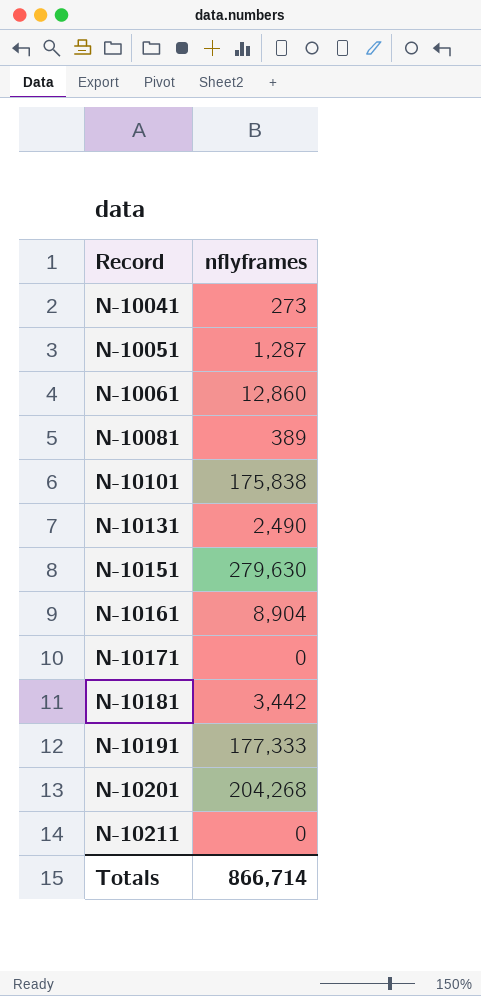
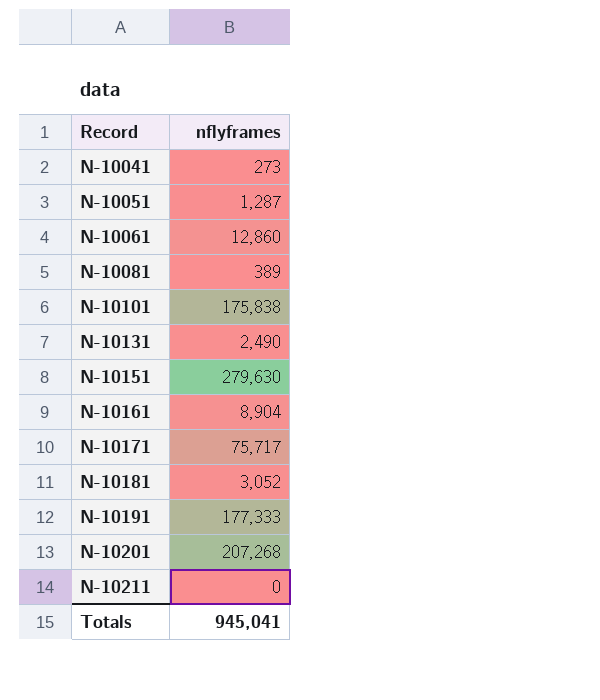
N-10171 | nflyframes: 0 -> 75,717
N-10181 | nflyframes: 3,442 -> 3,052
N-10201 | nflyframes: 204,268 -> 207,268
Totals | nflyframes: 866,714 -> 945,041

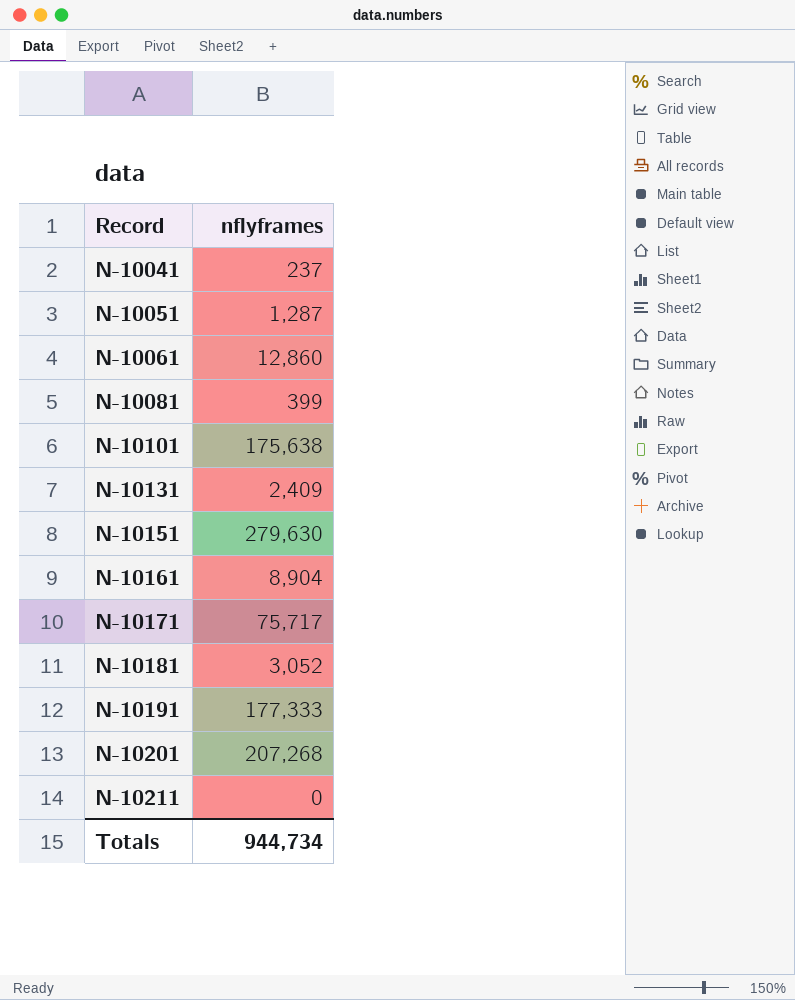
N-10041 | nflyframes: 273 -> 237
N-10081 | nflyframes: 389 -> 399
N-10101 | nflyframes: 175,838 -> 175,638
N-10131 | nflyframes: 2,490 -> 2,409
Totals | nflyframes: 945,041 -> 944,734

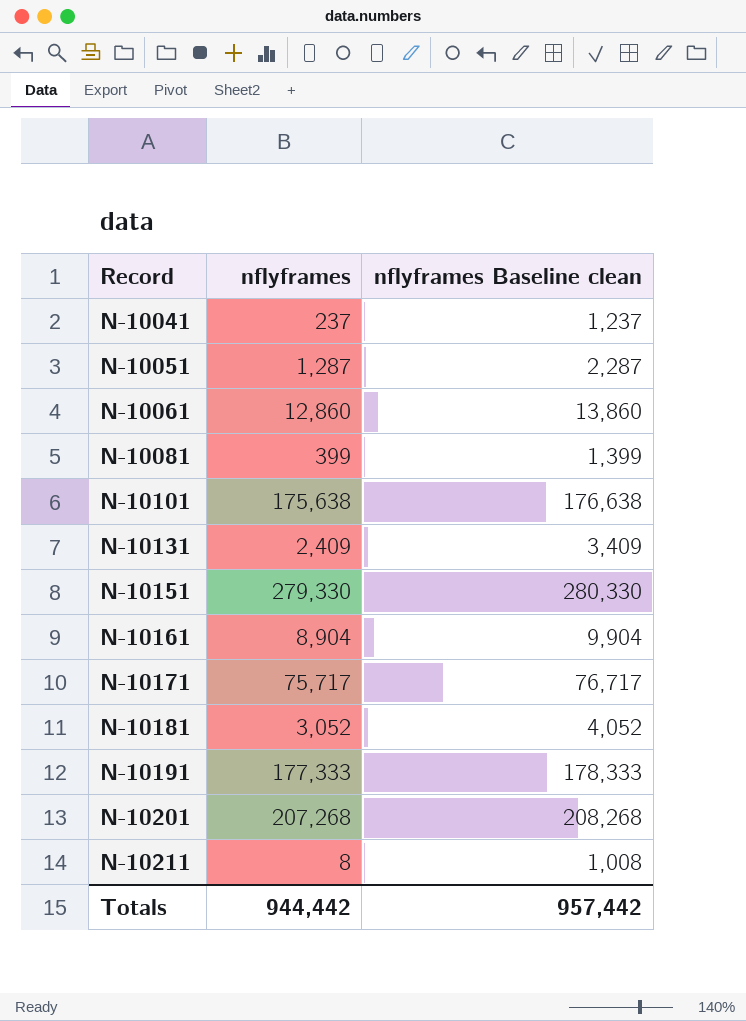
column nflyframes Baseline clean | formula: none -> [nflyframes] + 1000
N-10151 | nflyframes: 279,630 -> 279,330
N-10211 | nflyframes: 0 -> 8
Totals | nflyframes: 944,734 -> 944,442

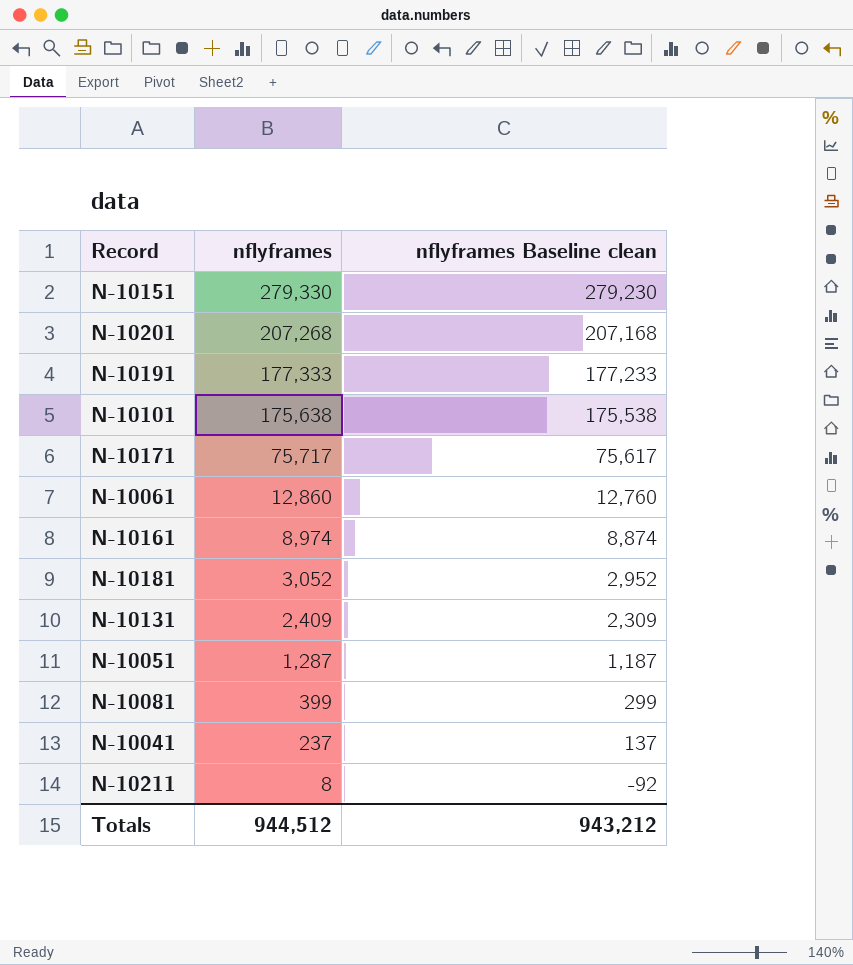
row order: Record ascending -> nflyframes descending
column nflyframes Baseline clean | formula: [nflyframes] + 1000 -> [nflyframes] - 100
N-10161 | nflyframes: 8,904 -> 8,974
Totals | nflyframes: 944,442 -> 944,512
Totals | nflyframes Baseline clean: 957,442 -> 943,212

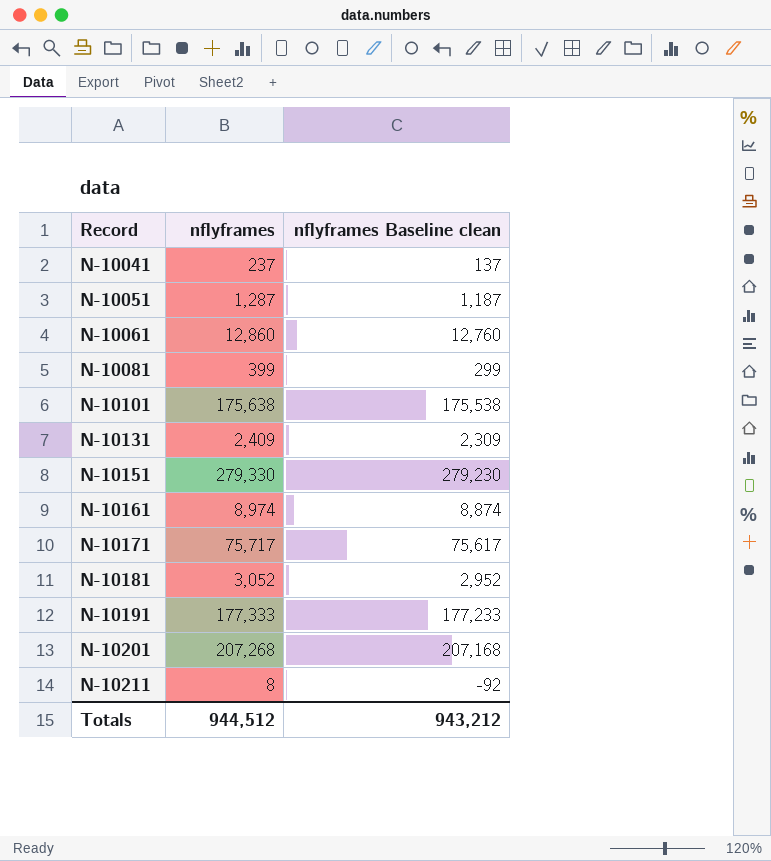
row order: nflyframes descending -> Record ascending

